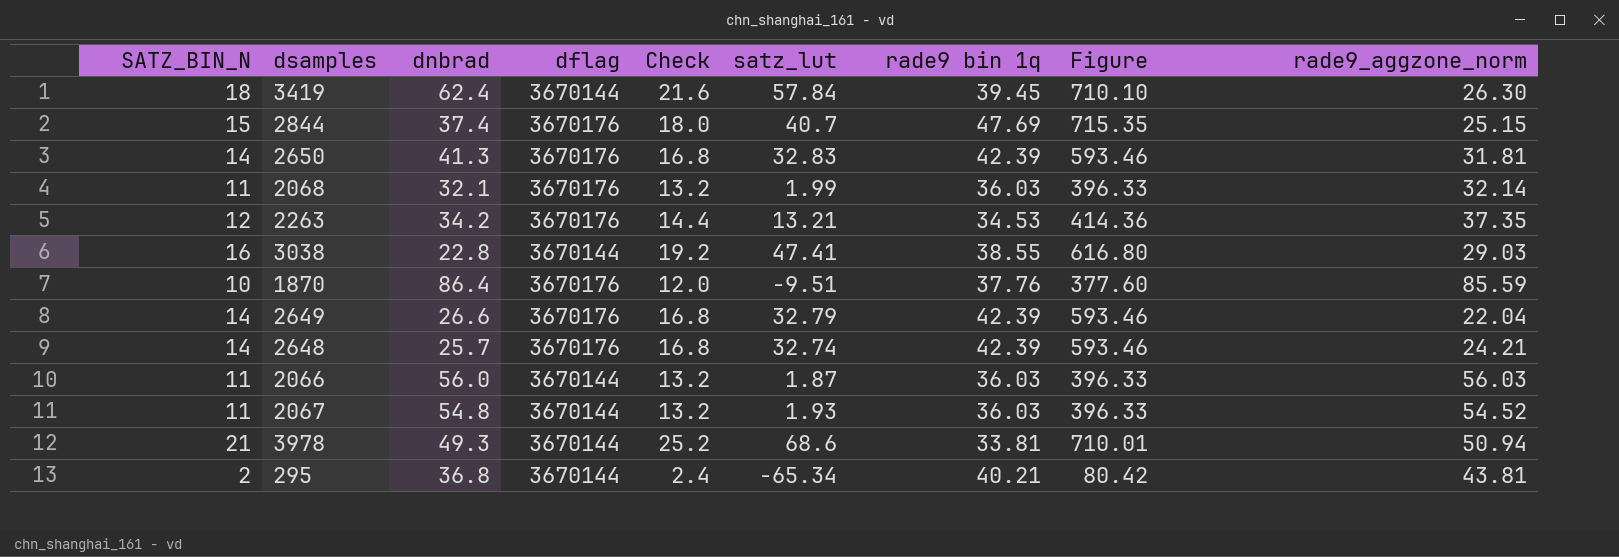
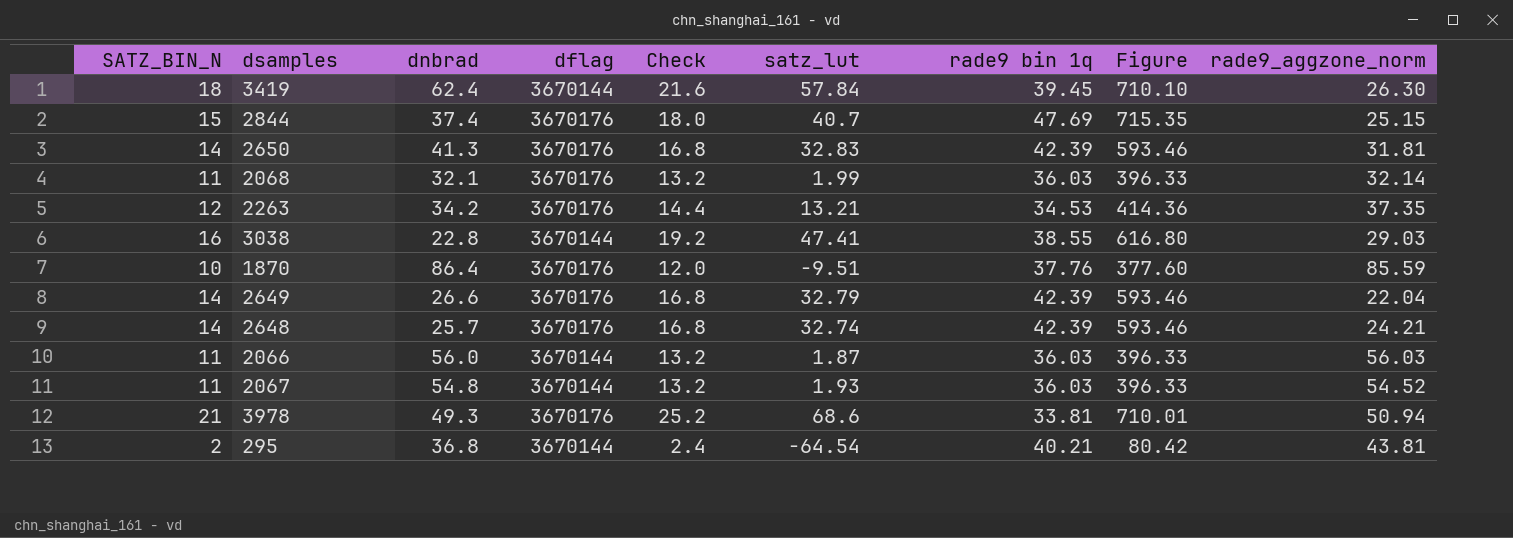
3978 | dflag: 3670144 -> 3670176
295 | satz_lut: -65.34 -> -64.54

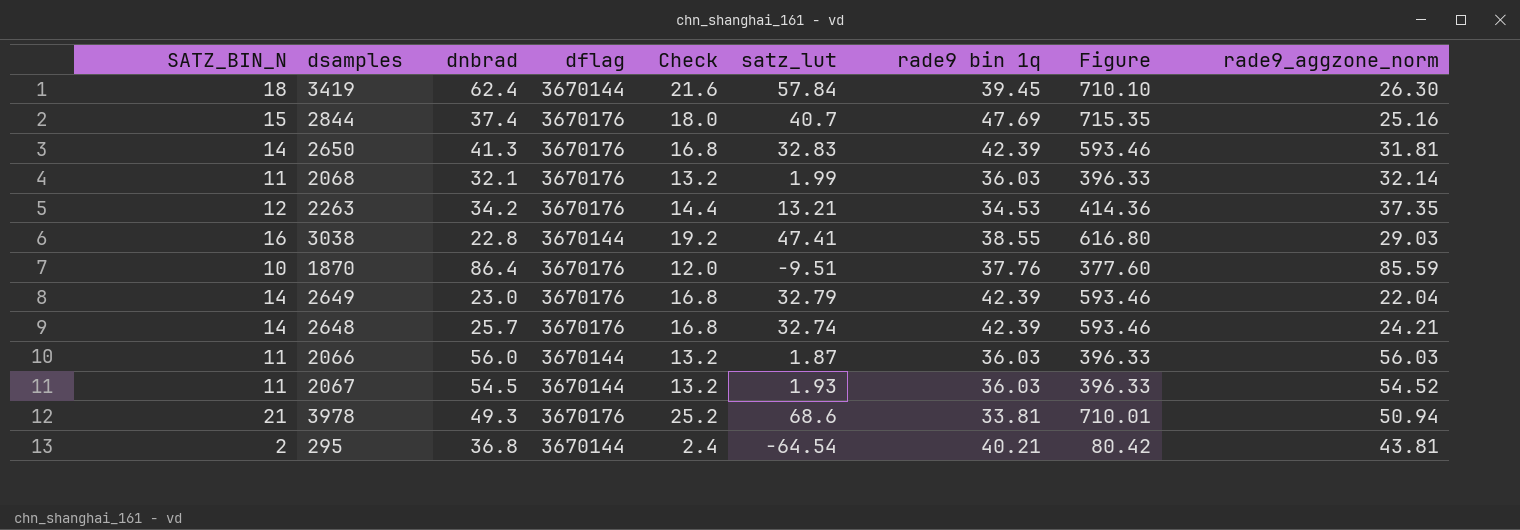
2844 | rade9_aggzone_norm: 25.15 -> 25.16
2649 | dnbrad: 26.6 -> 23.0
2067 | dnbrad: 54.8 -> 54.5

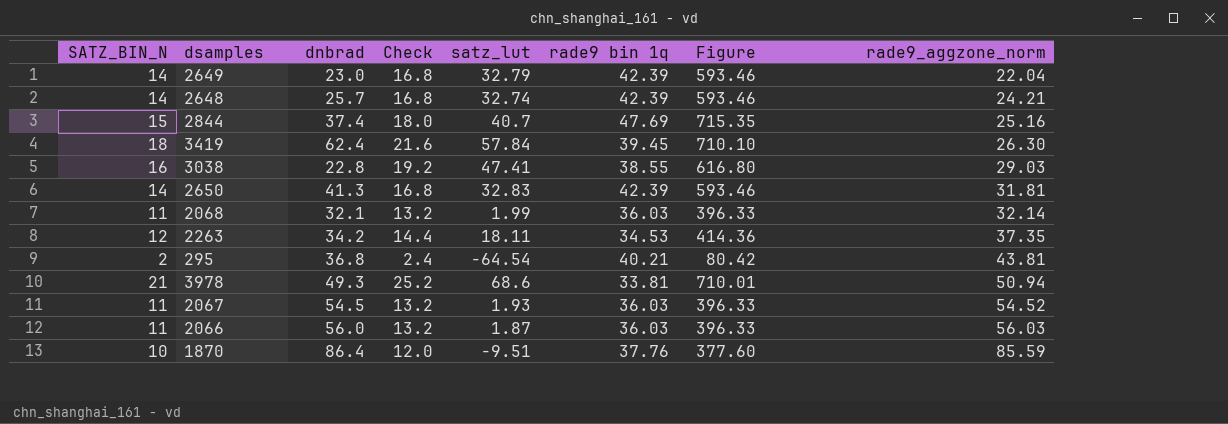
row order: none -> rade9_aggzone_norm ascending
column dflag | position: 4 -> none
2263 | satz_lut: 13.21 -> 18.11

